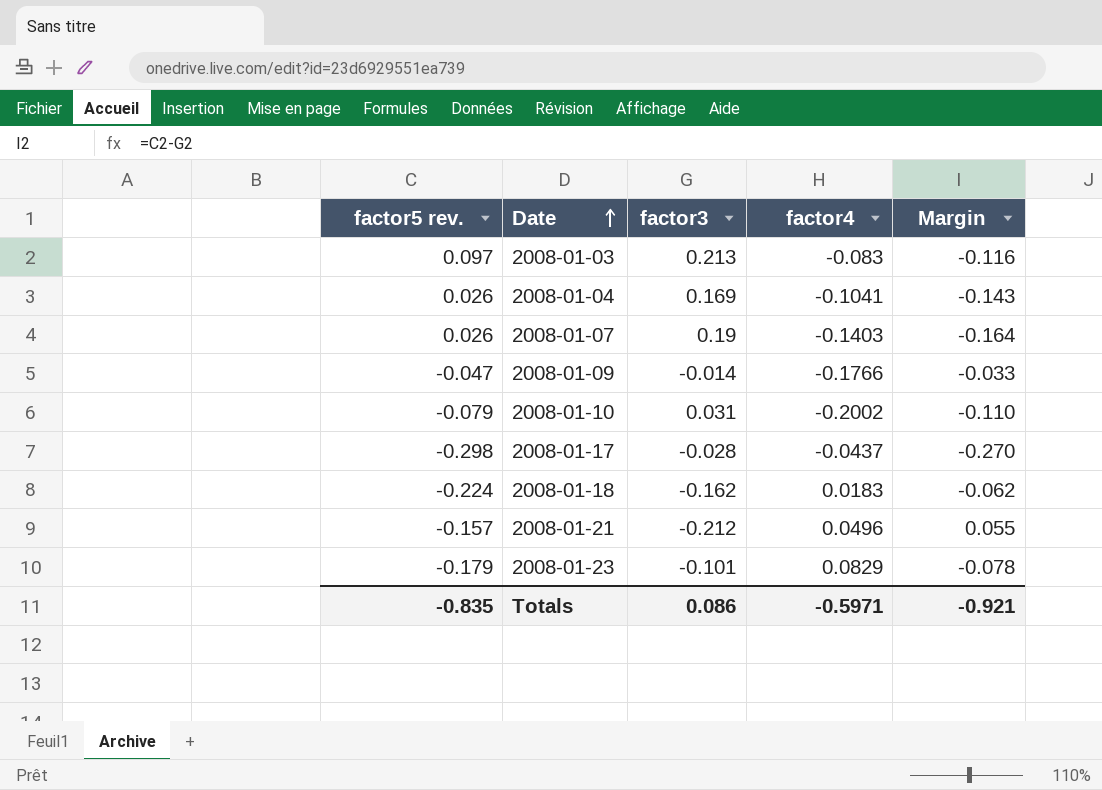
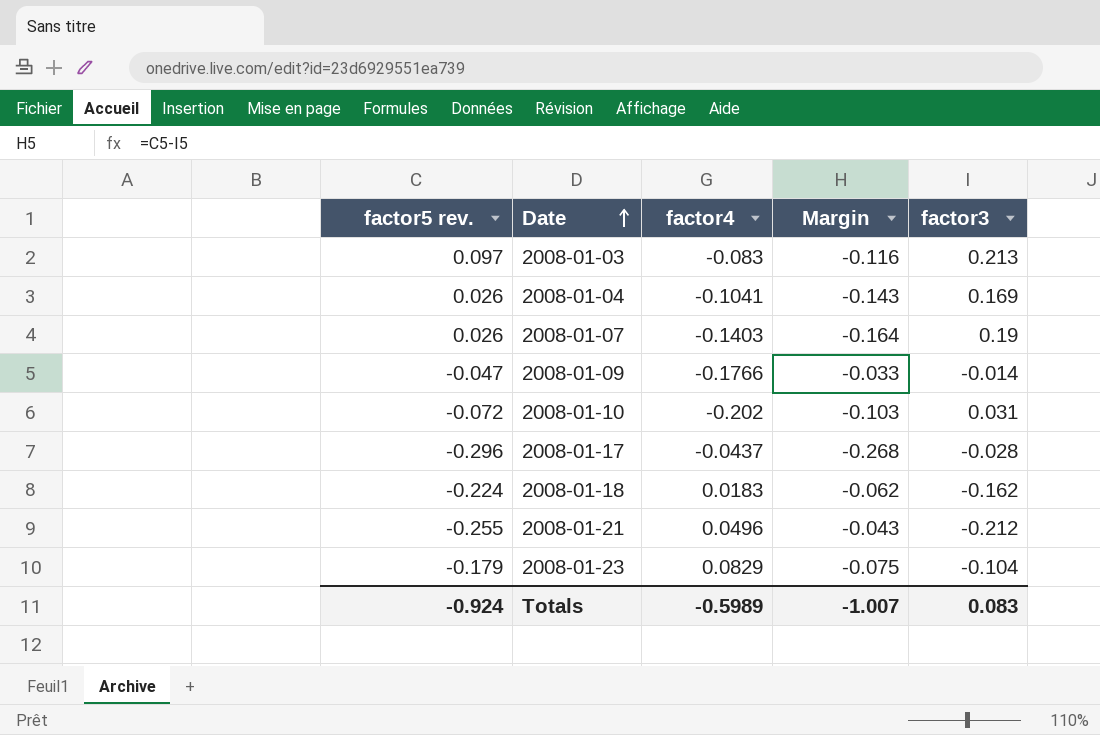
column factor3 | position: 3 -> 5
2008-01-10 | factor5 rev.: -0.079 -> -0.072
2008-01-10 | factor4: -0.2002 -> -0.202
2008-01-10 | Margin: -0.110 -> -0.103
2008-01-17 | factor5 rev.: -0.298 -> -0.296
2008-01-17 | Margin: -0.270 -> -0.268
2008-01-21 | factor5 rev.: -0.157 -> -0.255
2008-01-21 | Margin: 0.055 -> -0.043
2008-01-23 | Margin: -0.078 -> -0.075
2008-01-23 | factor3: -0.101 -> -0.104
Totals | factor5 rev.: -0.835 -> -0.924
Totals | factor4: -0.5971 -> -0.5989
Totals | Margin: -0.921 -> -1.007
Totals | factor3: 0.086 -> 0.083

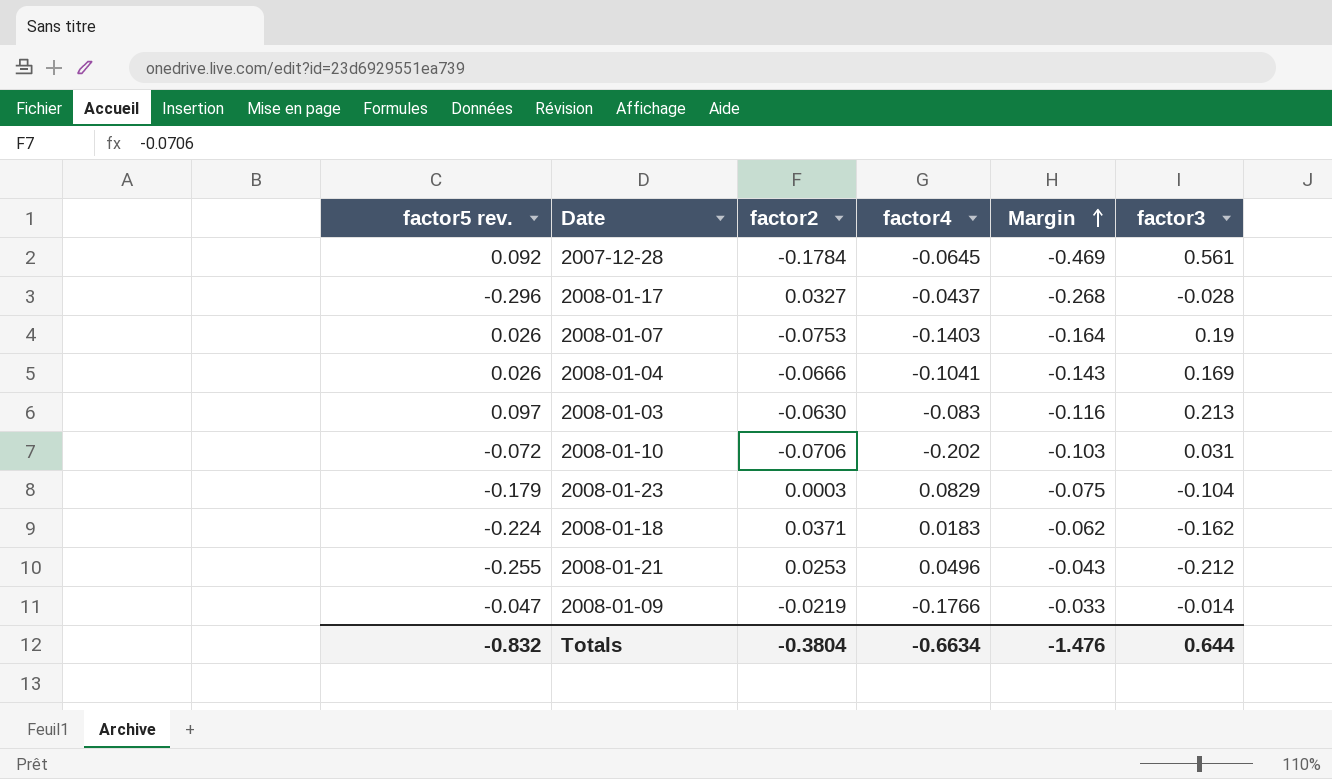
row order: Date ascending -> Margin ascending
column factor2 | position: none -> 3
row 2007-12-28: none -> 0.092 | -0.1784 | -0.0645 | -0.469 | 0.561
Totals | factor5 rev.: -0.924 -> -0.832
Totals | factor4: -0.5989 -> -0.6634
Totals | Margin: -1.007 -> -1.476
Totals | factor3: 0.083 -> 0.644

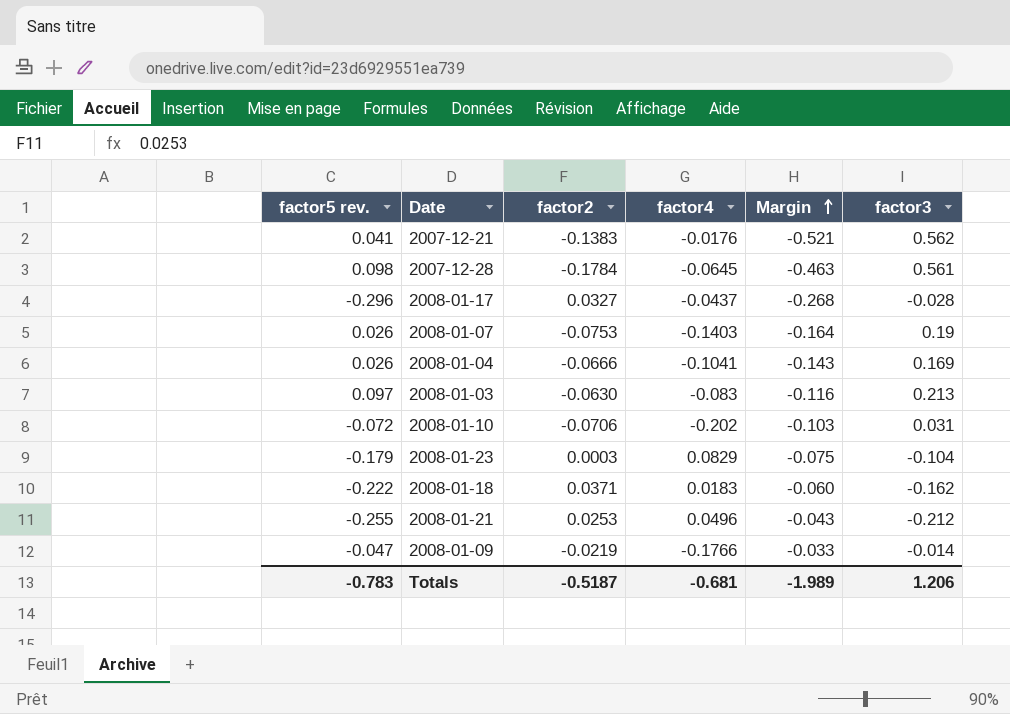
row 2007-12-21: none -> 0.041 | -0.1383 | -0.0176 | -0.521 | 0.562
2007-12-28 | factor5 rev.: 0.092 -> 0.098
2007-12-28 | Margin: -0.469 -> -0.463
2008-01-18 | factor5 rev.: -0.224 -> -0.222
2008-01-18 | Margin: -0.062 -> -0.060
Totals | factor5 rev.: -0.832 -> -0.783
Totals | factor2: -0.3804 -> -0.5187
Totals | factor4: -0.6634 -> -0.681
Totals | Margin: -1.476 -> -1.989
Totals | factor3: 0.644 -> 1.206

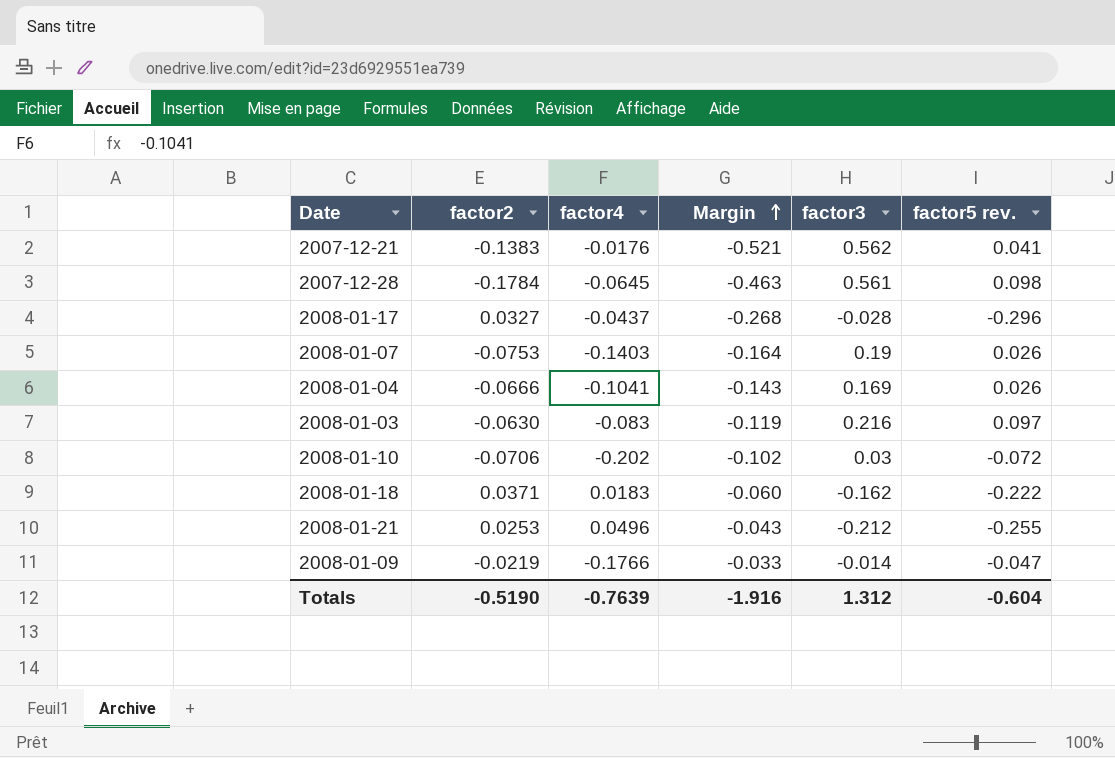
column factor5 rev. | position: 1 -> 6
row 2008-01-23: -0.179 | 0.0003 | 0.0829 | -0.075 | -0.104 -> none
2008-01-03 | Margin: -0.116 -> -0.119
2008-01-03 | factor3: 0.213 -> 0.216
2008-01-10 | Margin: -0.103 -> -0.102
2008-01-10 | factor3: 0.031 -> 0.03
Totals | factor2: -0.5187 -> -0.5190
Totals | factor4: -0.681 -> -0.7639
Totals | Margin: -1.989 -> -1.916
Totals | factor3: 1.206 -> 1.312
Totals | factor5 rev.: -0.783 -> -0.604

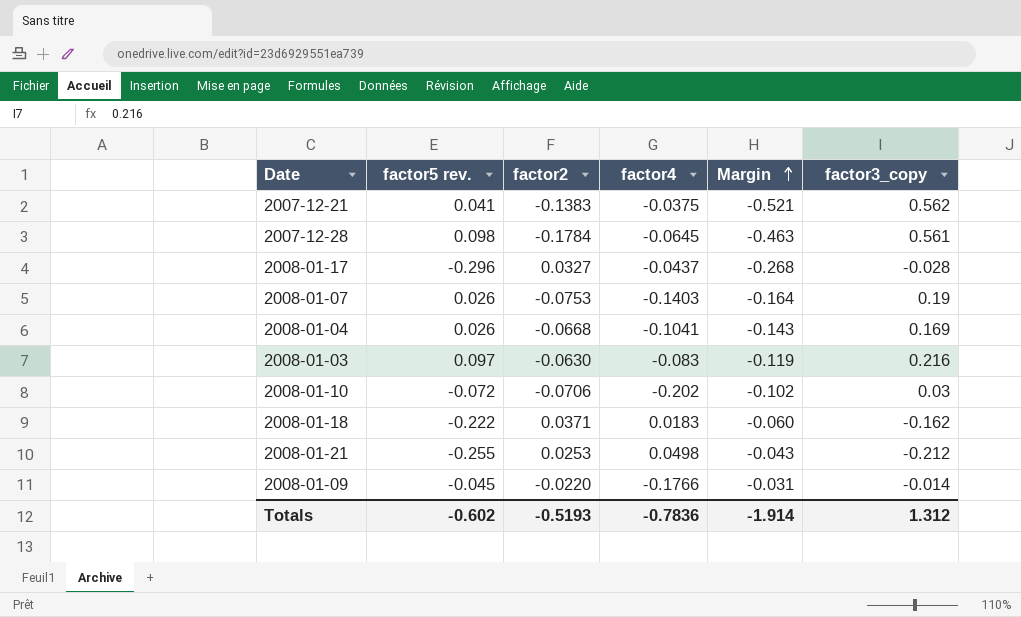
column factor5 rev. | position: 6 -> 2
column name: factor3 -> factor3_copy
2007-12-21 | factor4: -0.0176 -> -0.0375
2008-01-04 | factor2: -0.0666 -> -0.0668
2008-01-21 | factor4: 0.0496 -> 0.0498
2008-01-09 | factor5 rev.: -0.047 -> -0.045
2008-01-09 | factor2: -0.0219 -> -0.0220
2008-01-09 | Margin: -0.033 -> -0.031
Totals | factor5 rev.: -0.604 -> -0.602
Totals | factor2: -0.5190 -> -0.5193
Totals | factor4: -0.7639 -> -0.7836
Totals | Margin: -1.916 -> -1.914

